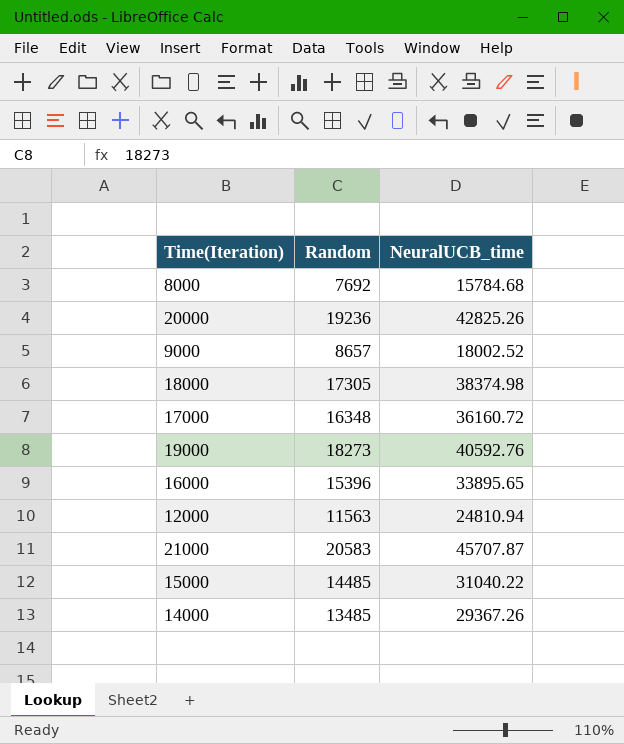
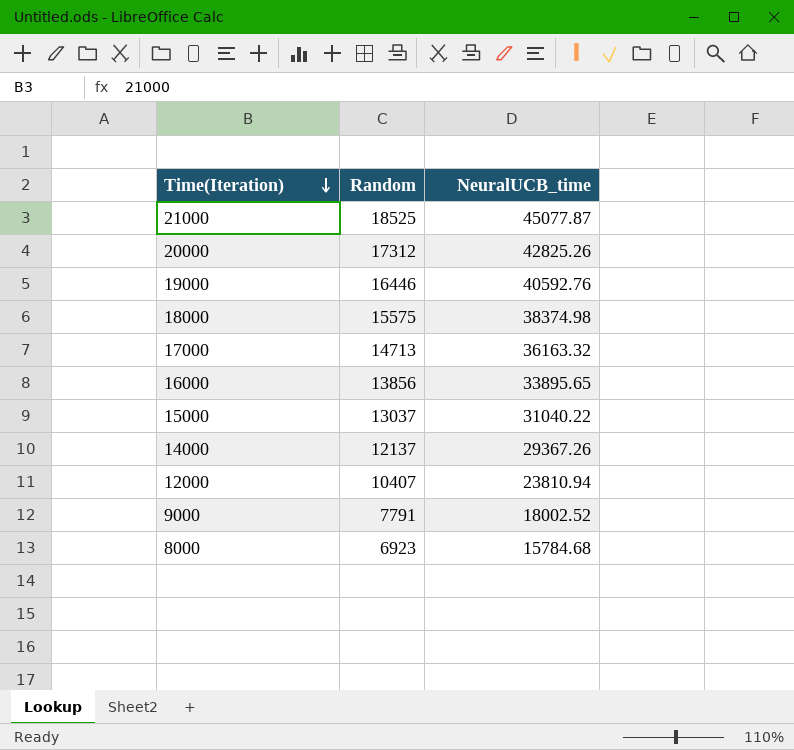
row order: none -> Time(Iteration) descending
21000 | Random: 20583 -> 18525
21000 | NeuralUCB_time: 45707.87 -> 45077.87
20000 | Random: 19236 -> 17312
19000 | Random: 18273 -> 16446
18000 | Random: 17305 -> 15575
17000 | Random: 16348 -> 14713
17000 | NeuralUCB_time: 36160.72 -> 36163.32
16000 | Random: 15396 -> 13856
15000 | Random: 14485 -> 13037
14000 | Random: 13485 -> 12137
12000 | Random: 11563 -> 10407
12000 | NeuralUCB_time: 24810.94 -> 23810.94
9000 | Random: 8657 -> 7791
8000 | Random: 7692 -> 6923

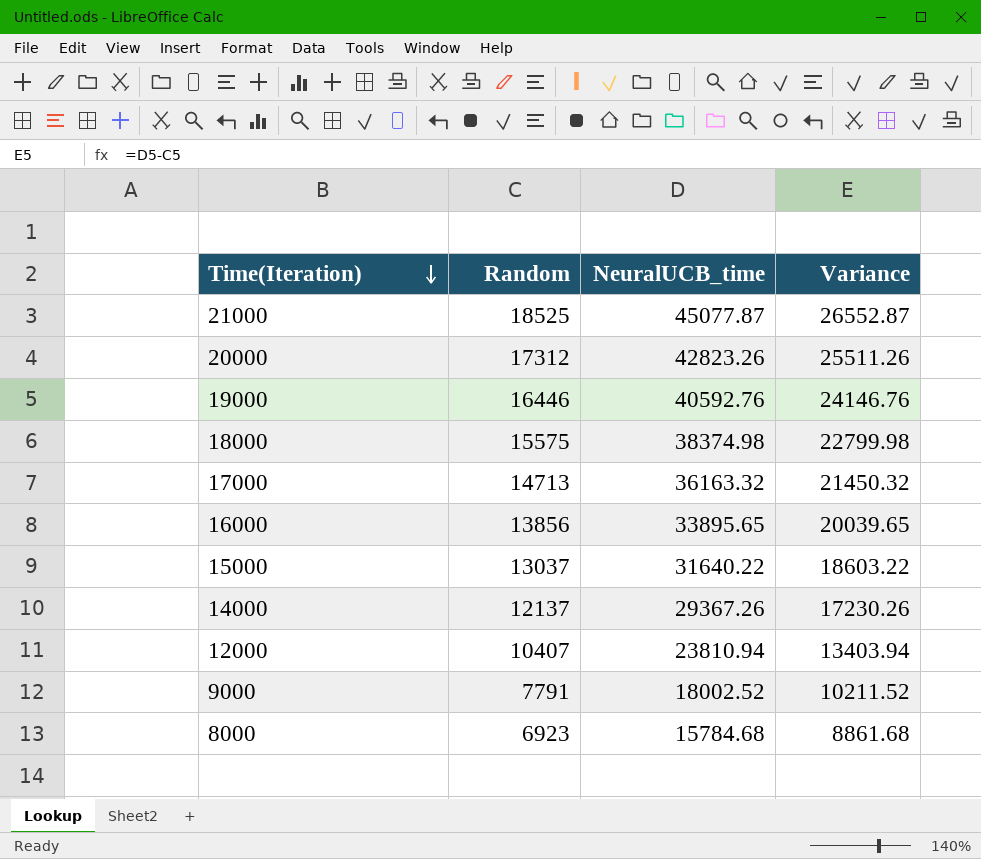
column Variance | formula: none -> [NeuralUCB_time] - [Random]
20000 | NeuralUCB_time: 42825.26 -> 42823.26
15000 | NeuralUCB_time: 31040.22 -> 31640.22

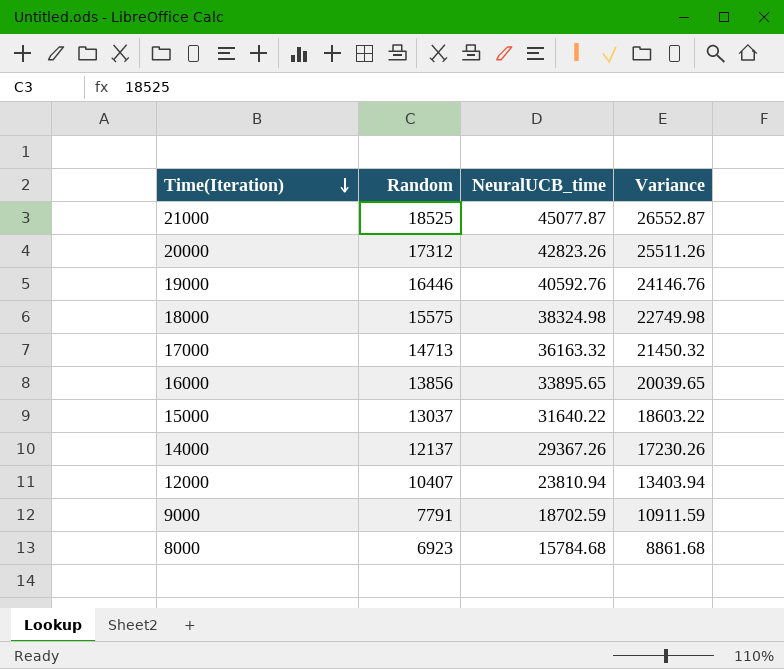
18000 | NeuralUCB_time: 38374.98 -> 38324.98
18000 | Variance: 22799.98 -> 22749.98
9000 | NeuralUCB_time: 18002.52 -> 18702.59
9000 | Variance: 10211.52 -> 10911.59

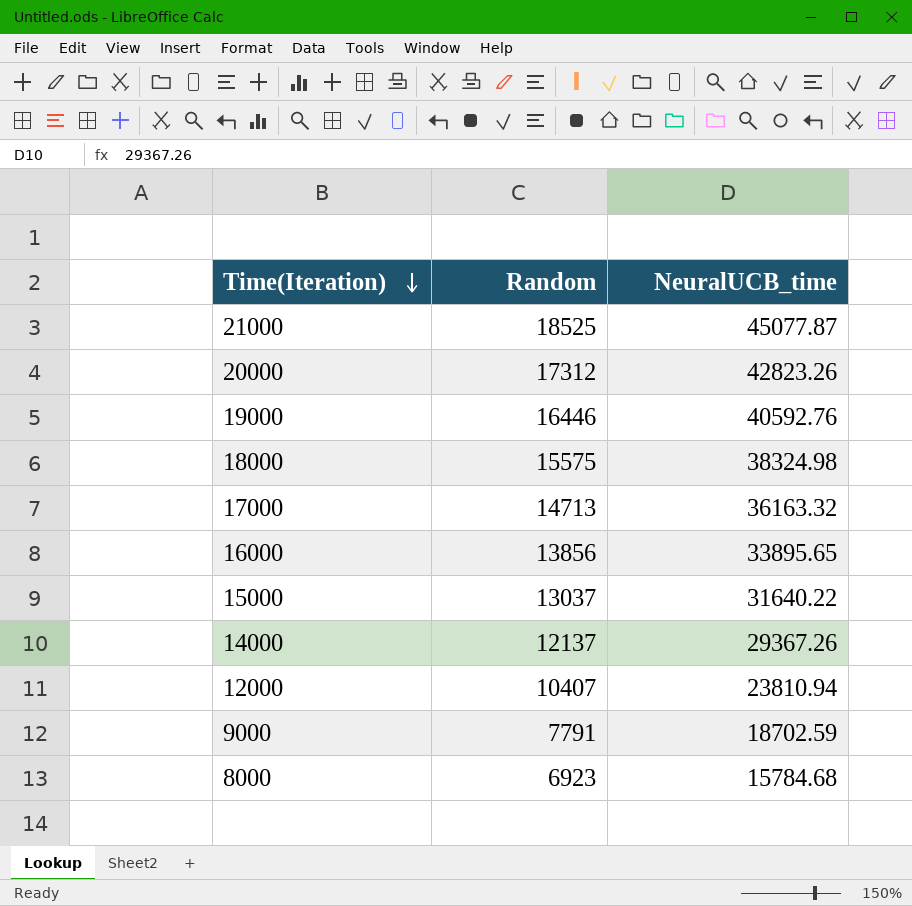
column Variance | formula: [NeuralUCB_time] - [Random] -> none

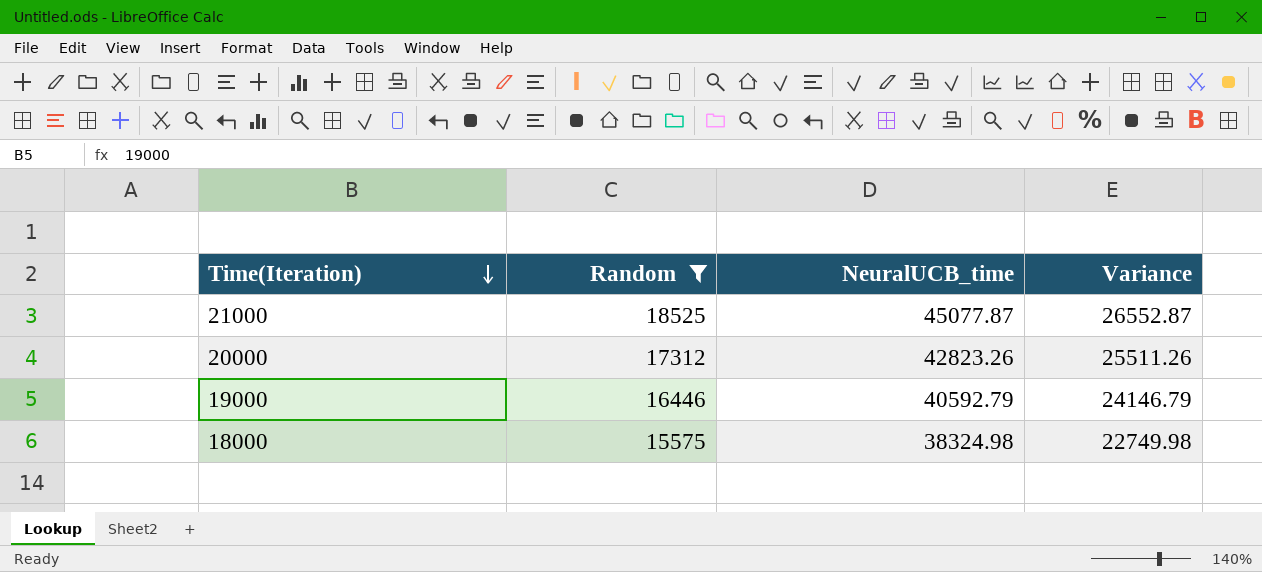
filter: none -> Random >= 15575
column Variance | formula: none -> [NeuralUCB_time] - [Random]
19000 | NeuralUCB_time: 40592.76 -> 40592.79

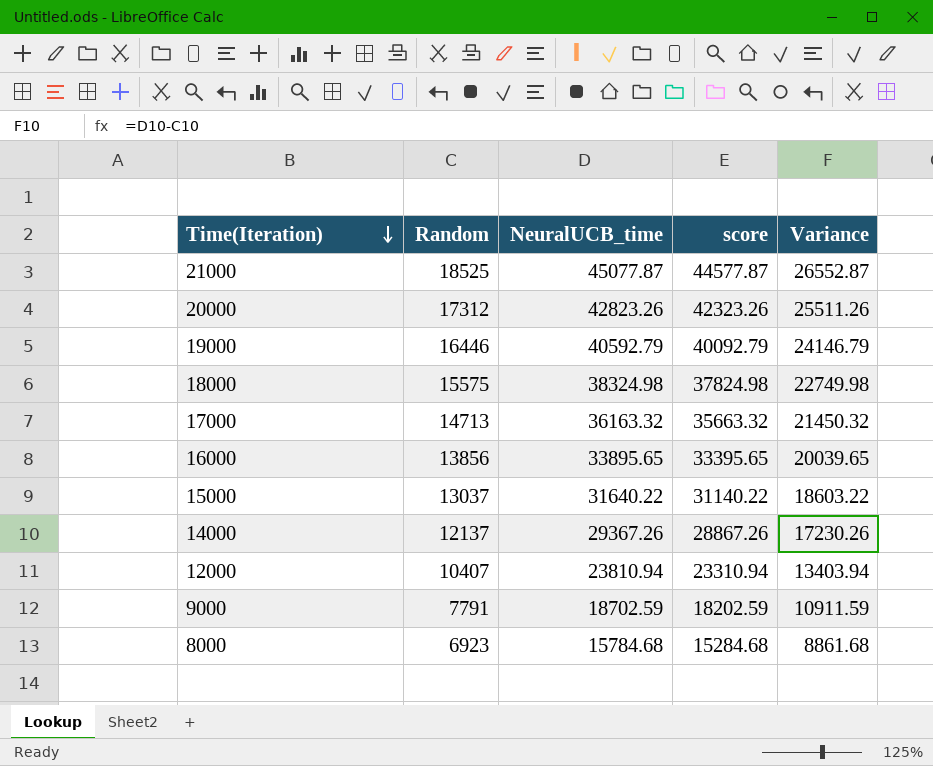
filter: Random >= 15575 -> none
column score | formula: none -> [NeuralUCB_time] - 500

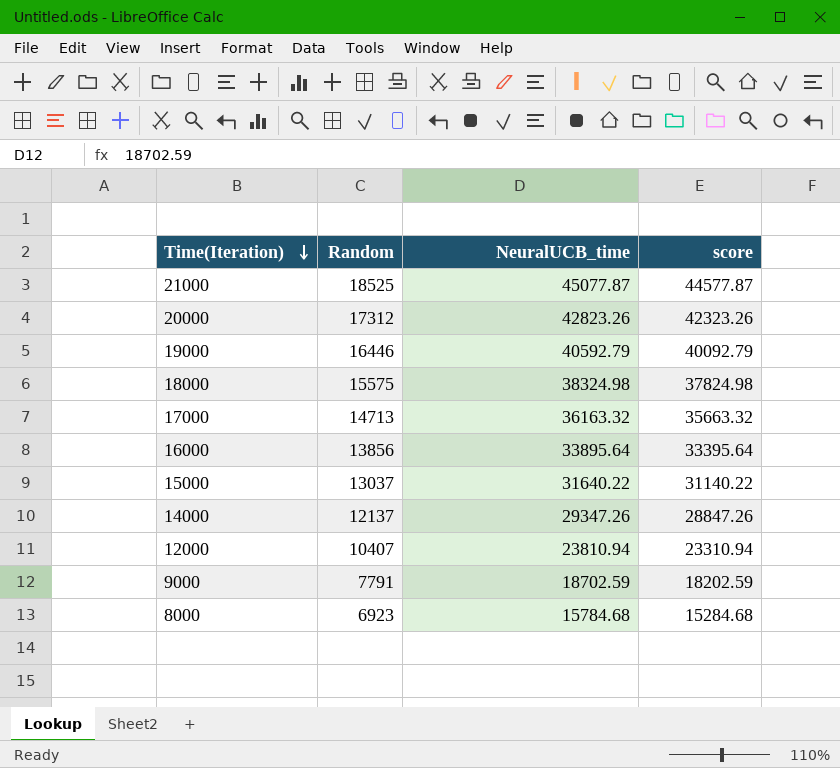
column Variance | formula: [NeuralUCB_time] - [Random] -> none
16000 | NeuralUCB_time: 33895.65 -> 33895.64
16000 | score: 33395.65 -> 33395.64
14000 | NeuralUCB_time: 29367.26 -> 29347.26
14000 | score: 28867.26 -> 28847.26

